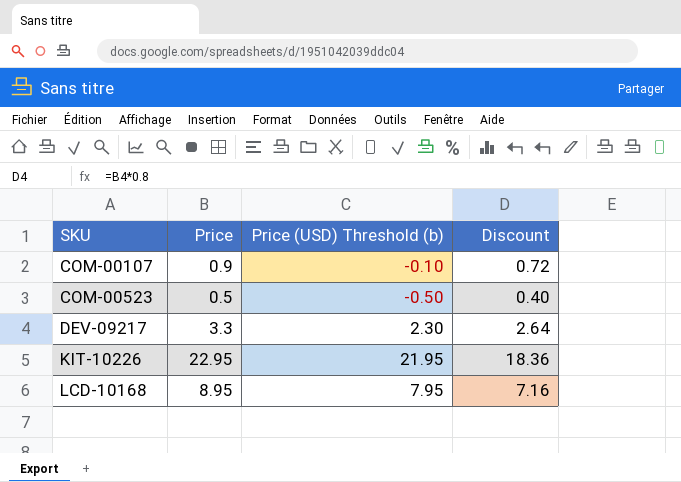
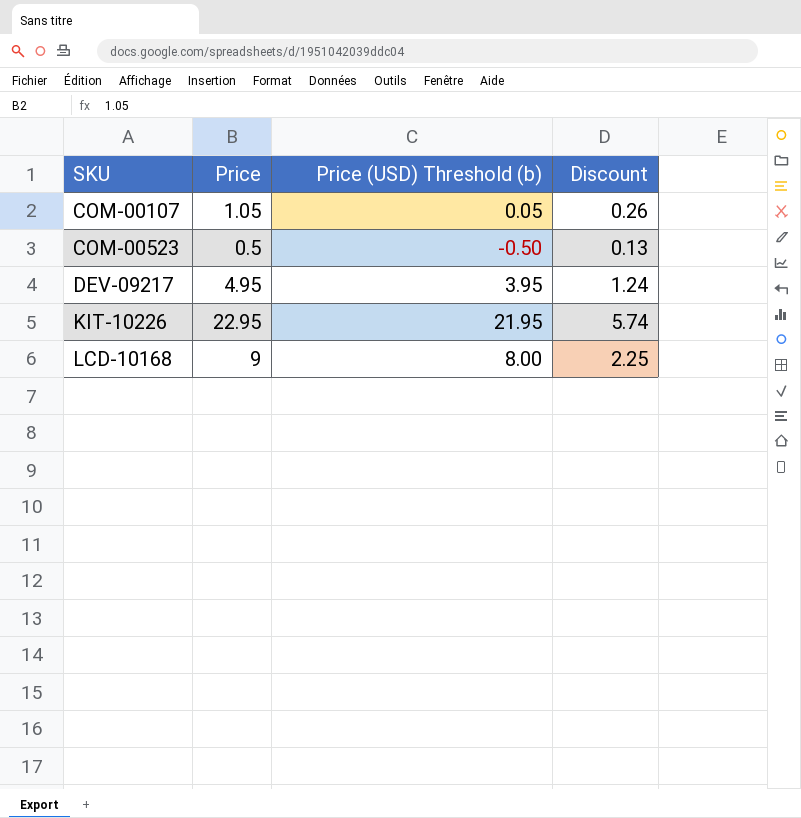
column Discount | formula: [Price] * 0.8 -> [Price] * 0.25
COM-00107 | Price: 0.9 -> 1.05
COM-00107 | Price (USD) Threshold (b): -0.10 -> 0.05
DEV-09217 | Price: 3.3 -> 4.95
DEV-09217 | Price (USD) Threshold (b): 2.30 -> 3.95
LCD-10168 | Price: 8.95 -> 9
LCD-10168 | Price (USD) Threshold (b): 7.95 -> 8.00

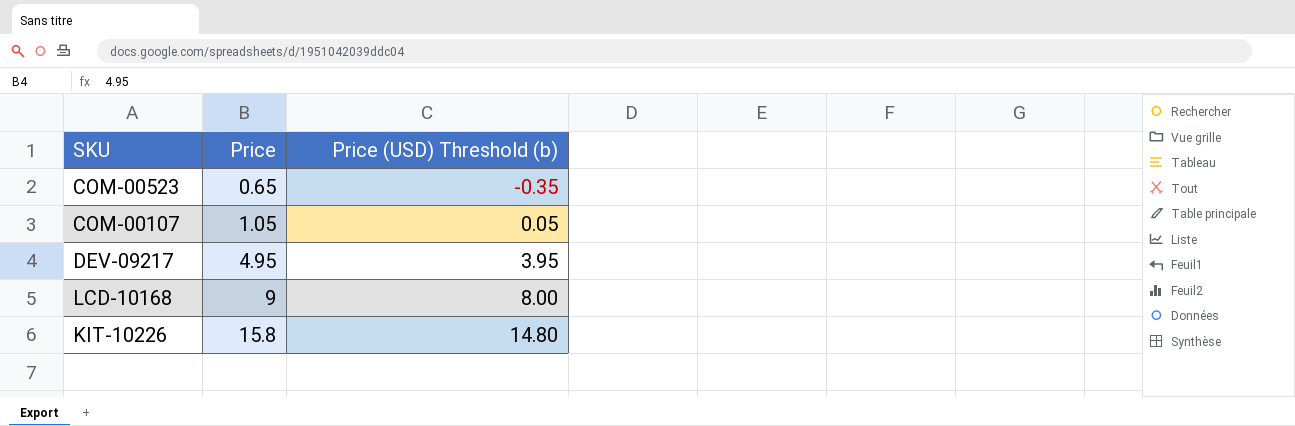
row order: SKU ascending -> Price ascending
column Discount | formula: [Price] * 0.25 -> none
COM-00523 | Price: 0.5 -> 0.65
COM-00523 | Price (USD) Threshold (b): -0.50 -> -0.35
KIT-10226 | Price: 22.95 -> 15.8
KIT-10226 | Price (USD) Threshold (b): 21.95 -> 14.80

